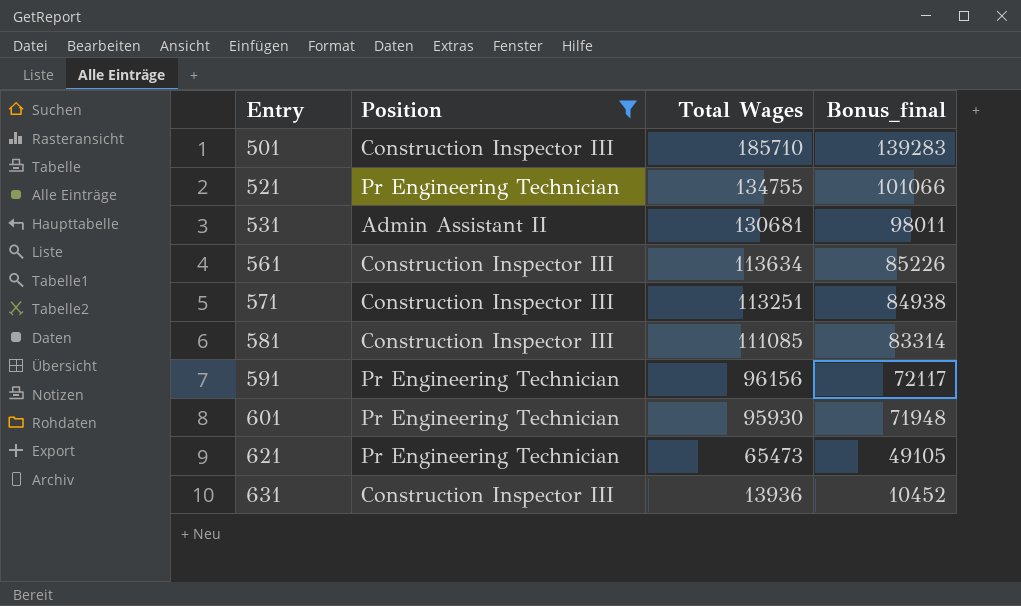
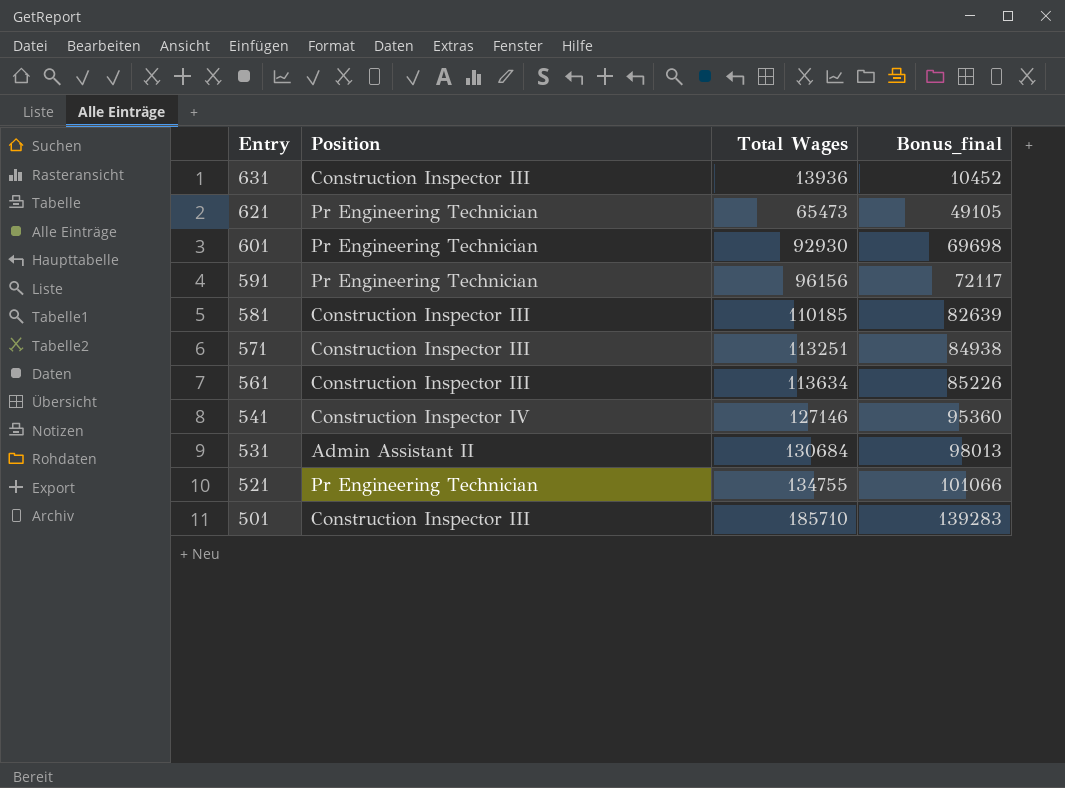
filter: Position != Construction Inspector IV -> none
row order: Entry ascending -> Entry descending
601 | Total Wages: 95930 -> 92930
601 | Bonus_final: 71948 -> 69698
581 | Total Wages: 111085 -> 110185
581 | Bonus_final: 83314 -> 82639
531 | Total Wages: 130681 -> 130684
531 | Bonus_final: 98011 -> 98013

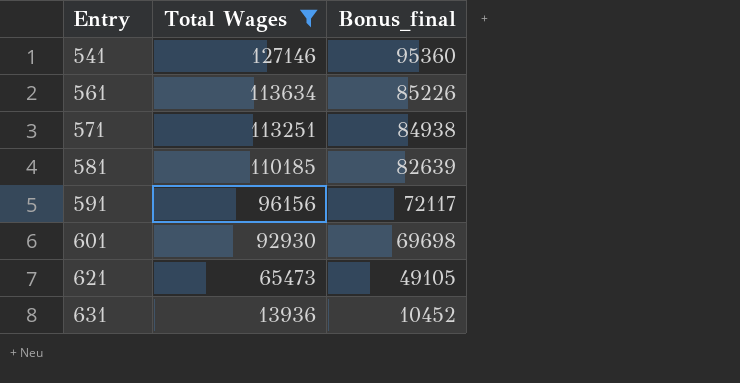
filter: none -> Total Wages <= 127146
row order: Entry descending -> Entry ascending
column Position | position: 2 -> none

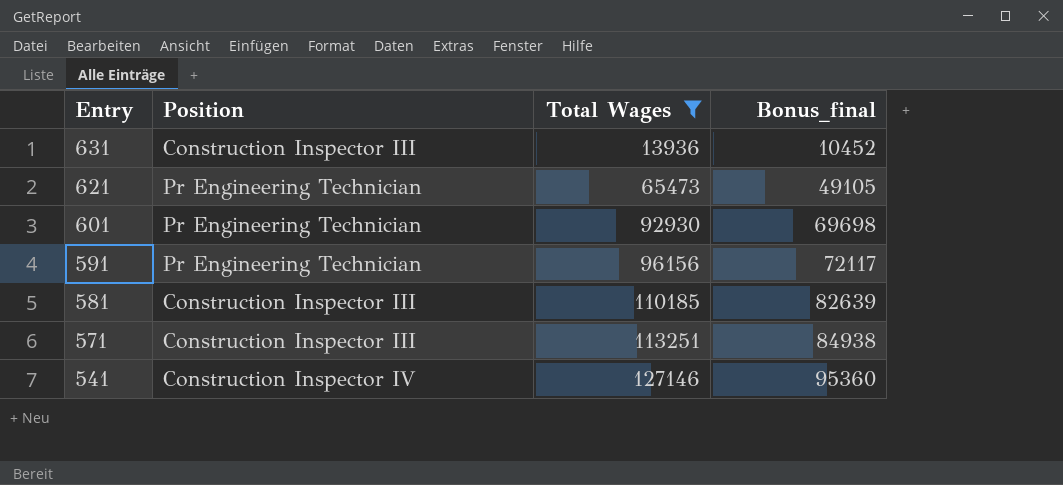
row order: Entry ascending -> Entry descending
column Position | position: none -> 2
row 561: 113634 | 85226 -> none

